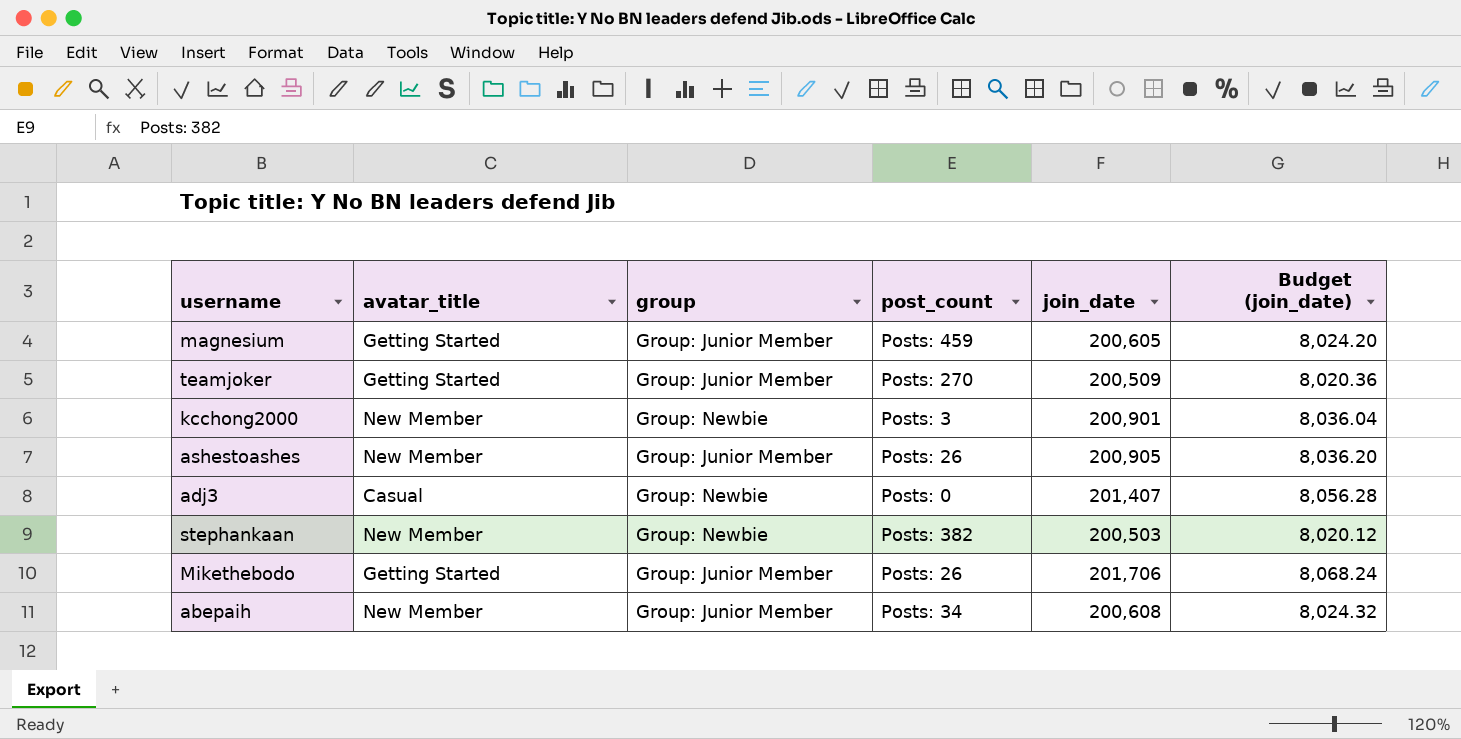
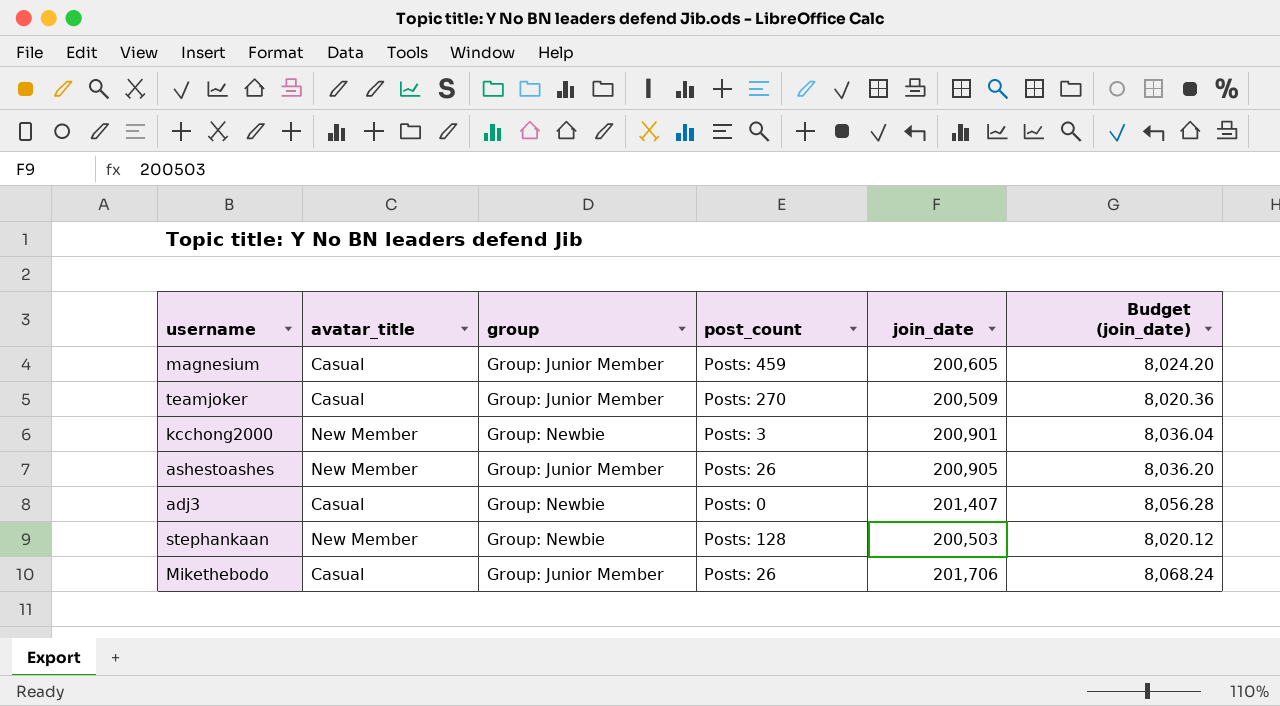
row abepaih: New Member | Group: Junior Member | Posts: 34 | 200,608 | 8,024.32 -> none
magnesium | avatar_title: Getting Started -> Casual
teamjoker | avatar_title: Getting Started -> Casual
stephankaan | post_count: Posts: 382 -> Posts: 128
Mikethebodo | avatar_title: Getting Started -> Casual

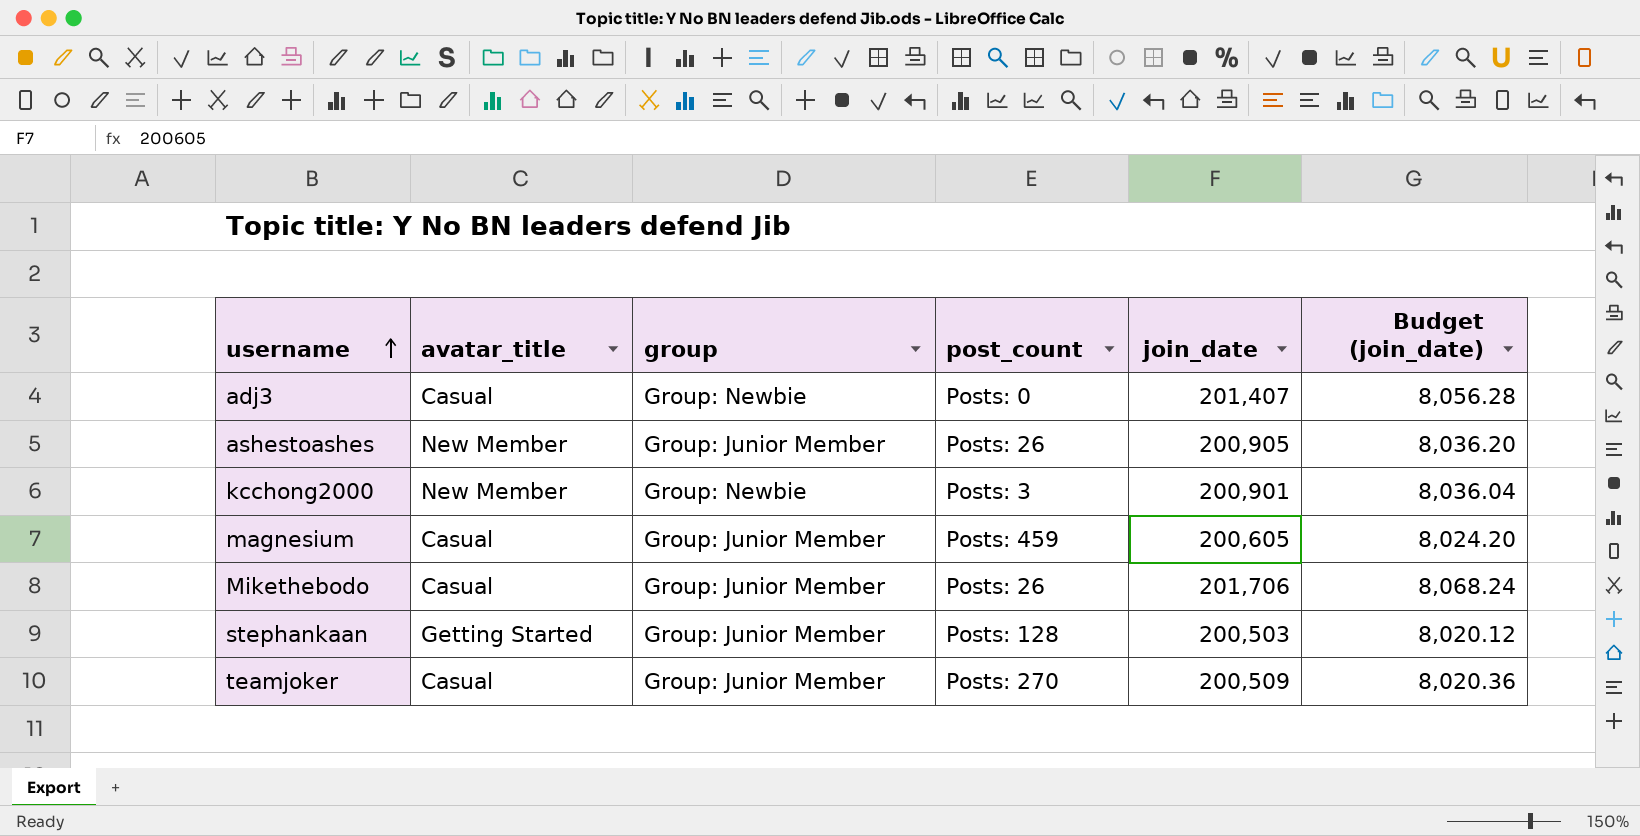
row order: none -> username ascending
stephankaan | avatar_title: New Member -> Getting Started
stephankaan | group: Group: Newbie -> Group: Junior Member

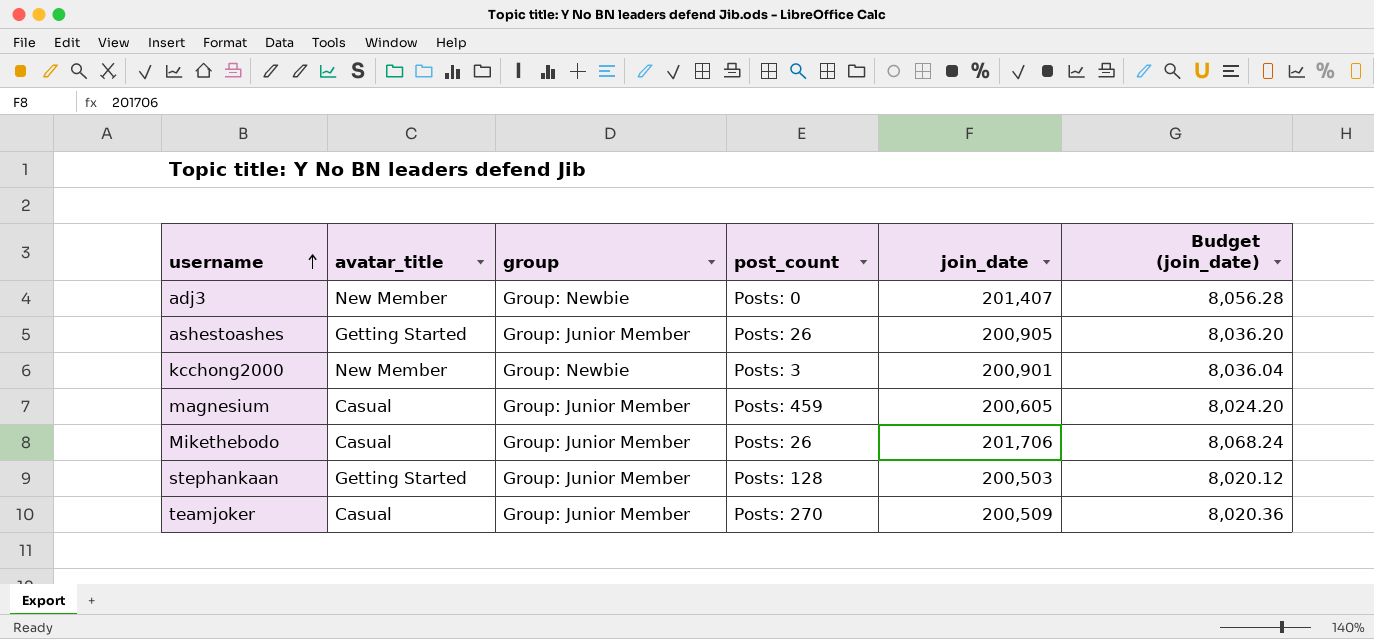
adj3 | avatar_title: Casual -> New Member
ashestoashes | avatar_title: New Member -> Getting Started

